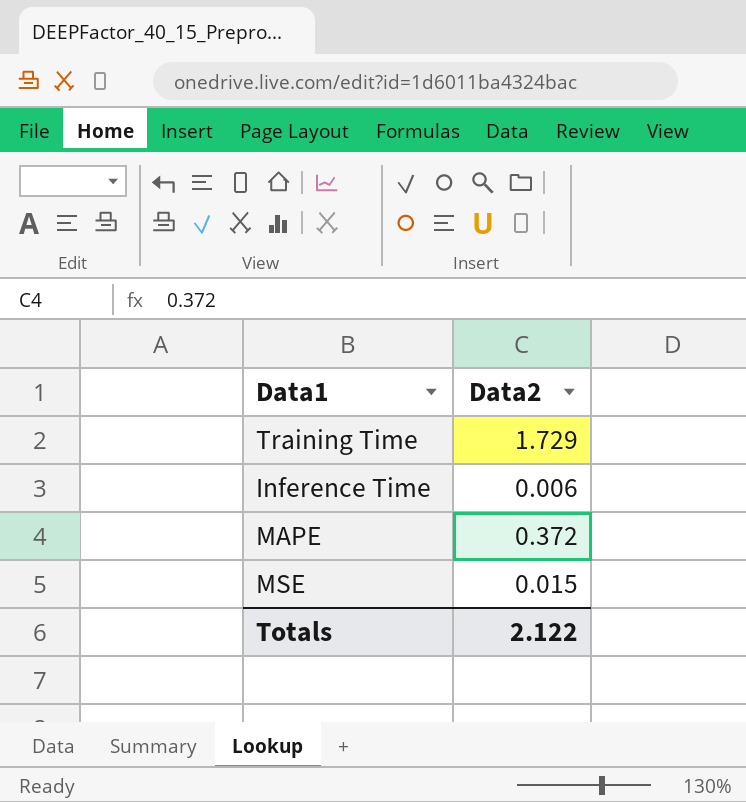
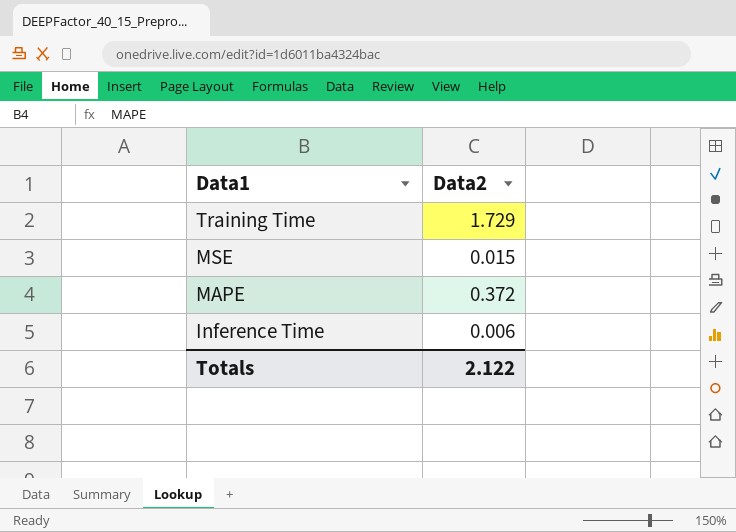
row order: none -> Data1 descending

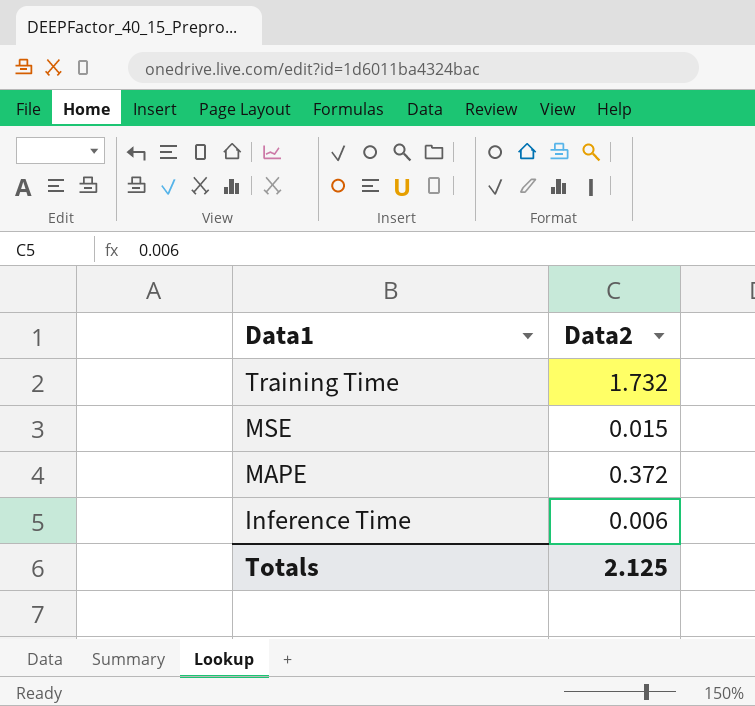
Training Time | Data2: 1.729 -> 1.732
Totals | Data2: 2.122 -> 2.125

